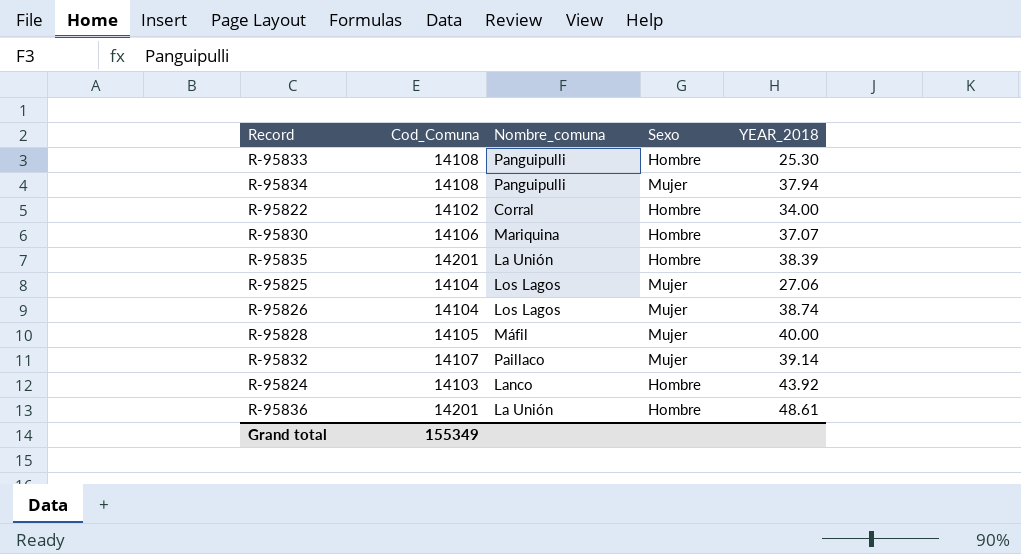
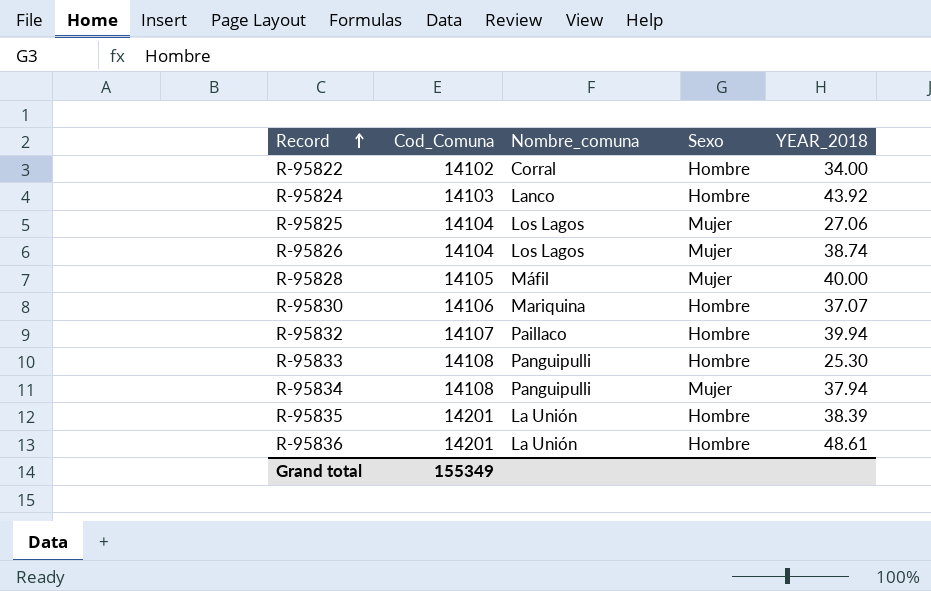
row order: none -> Record ascending
R-95832 | Sexo: Mujer -> Hombre
R-95832 | YEAR_2018: 39.14 -> 39.94

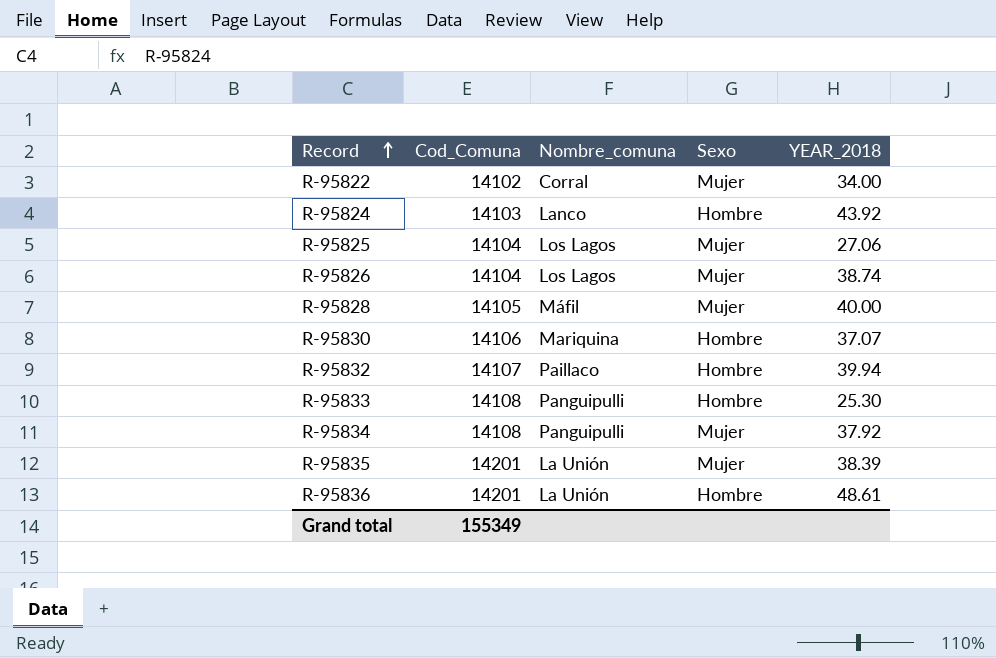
R-95822 | Sexo: Hombre -> Mujer
R-95834 | YEAR_2018: 37.94 -> 37.92
R-95835 | Sexo: Hombre -> Mujer

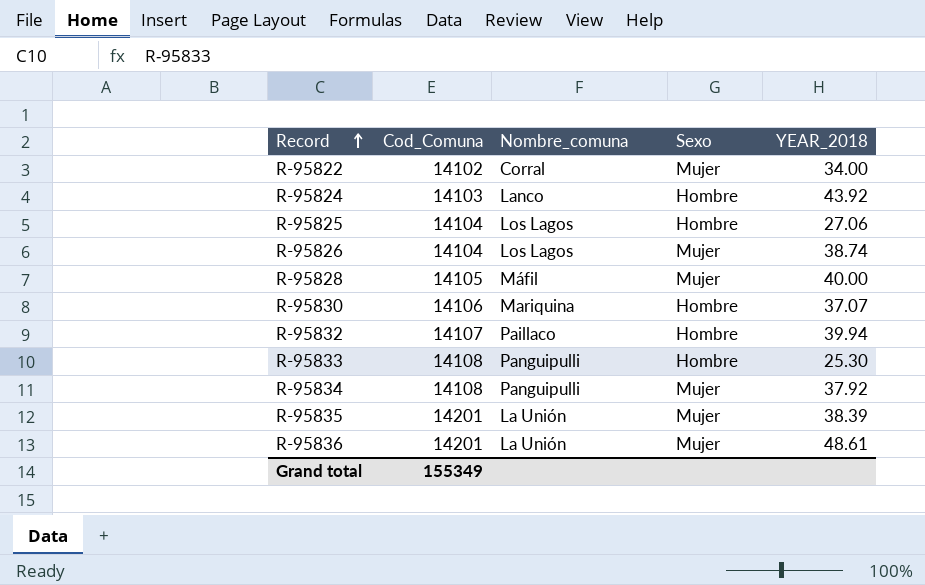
R-95825 | Sexo: Mujer -> Hombre
R-95836 | Sexo: Hombre -> Mujer

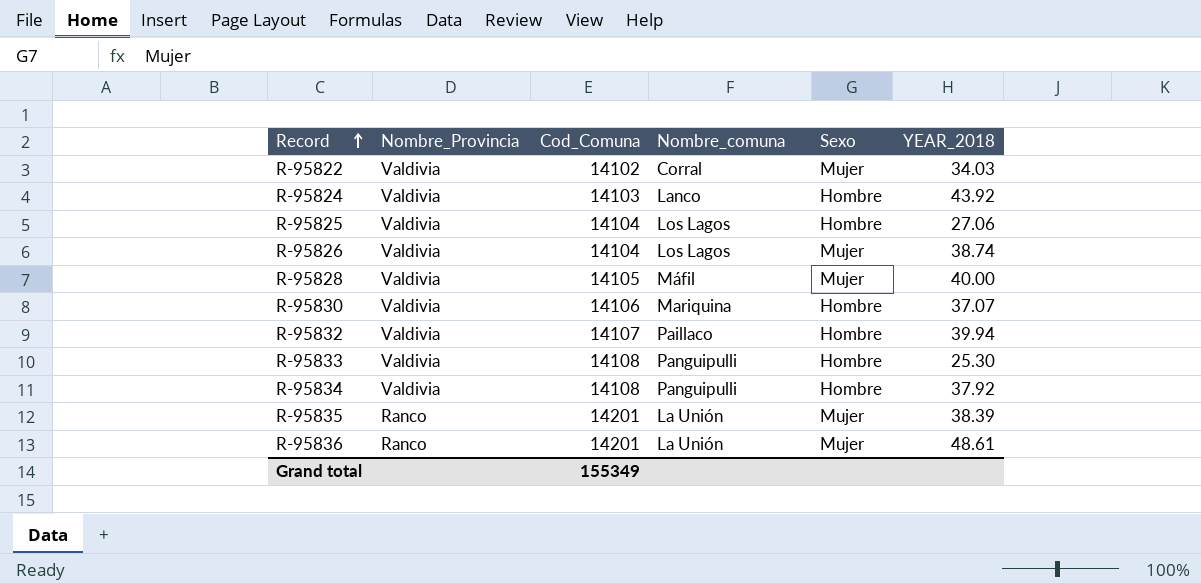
column Nombre_Provincia | position: none -> 2
R-95822 | YEAR_2018: 34.00 -> 34.03
R-95834 | Sexo: Mujer -> Hombre

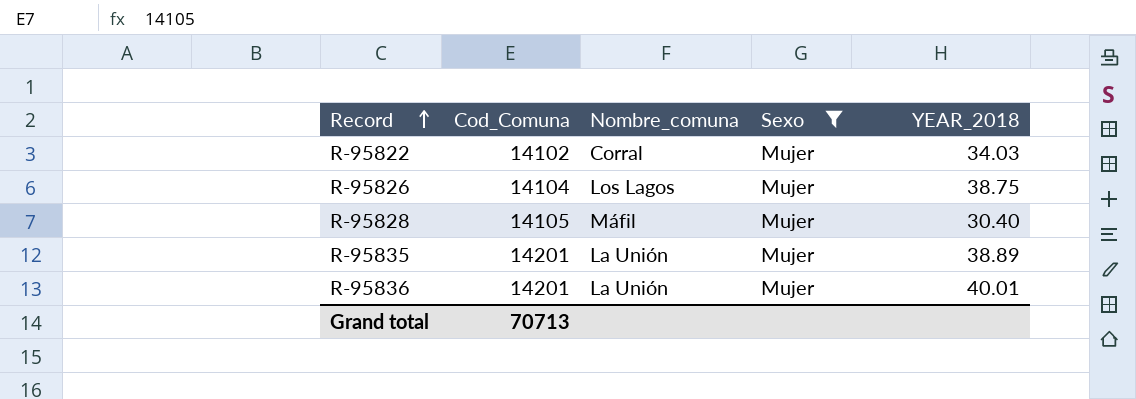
filter: none -> Sexo = Mujer
column Nombre_Provincia | position: 2 -> none
R-95826 | YEAR_2018: 38.74 -> 38.75
R-95828 | YEAR_2018: 40.00 -> 30.40
R-95835 | YEAR_2018: 38.39 -> 38.89
R-95836 | YEAR_2018: 48.61 -> 40.01
Grand total | Cod_Comuna: 155349 -> 70713

